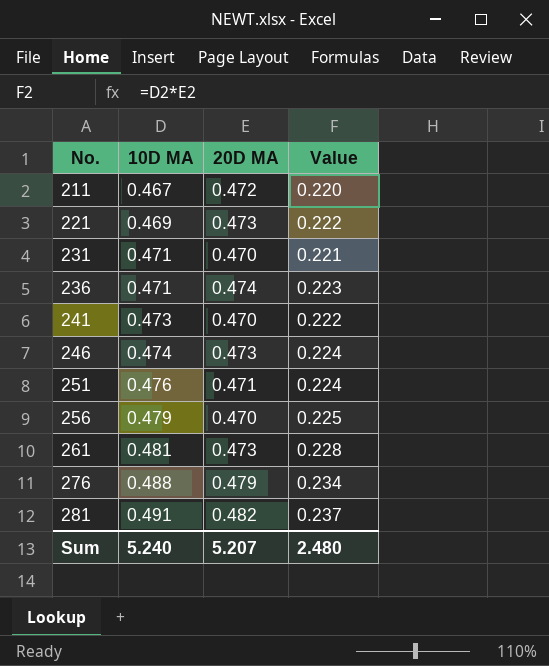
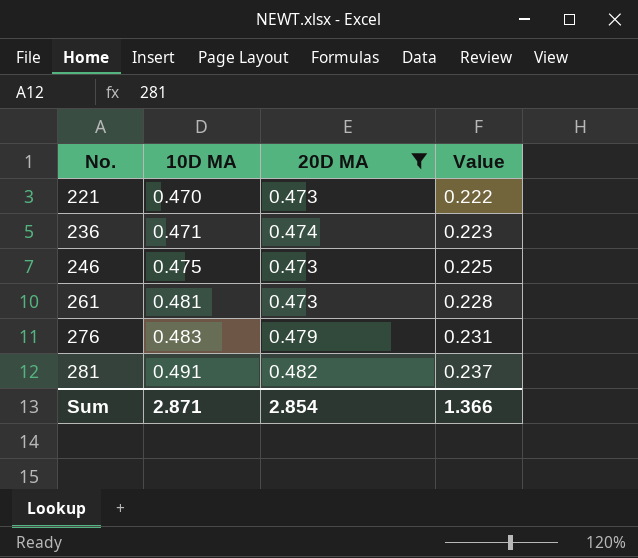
filter: none -> 20D MA >= 0.473
221 | 10D MA: 0.469 -> 0.470
246 | 10D MA: 0.474 -> 0.475
246 | Value: 0.224 -> 0.225
276 | 10D MA: 0.488 -> 0.483
276 | Value: 0.234 -> 0.231
Sum | 10D MA: 5.240 -> 2.871
Sum | 20D MA: 5.207 -> 2.854
Sum | Value: 2.480 -> 1.366

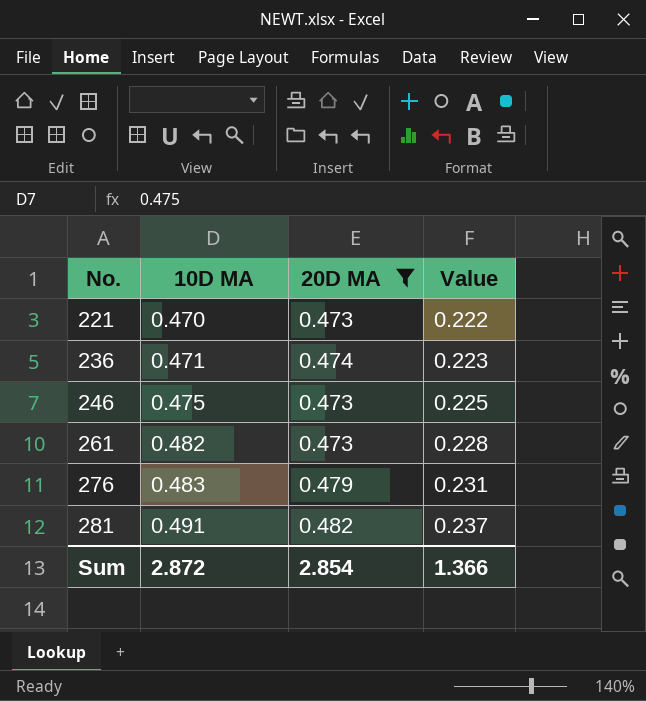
261 | 10D MA: 0.481 -> 0.482
Sum | 10D MA: 2.871 -> 2.872

